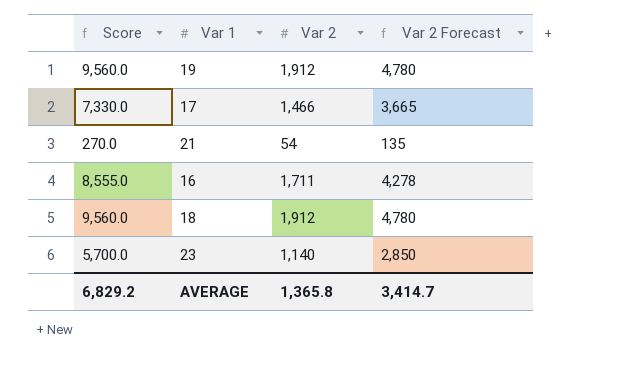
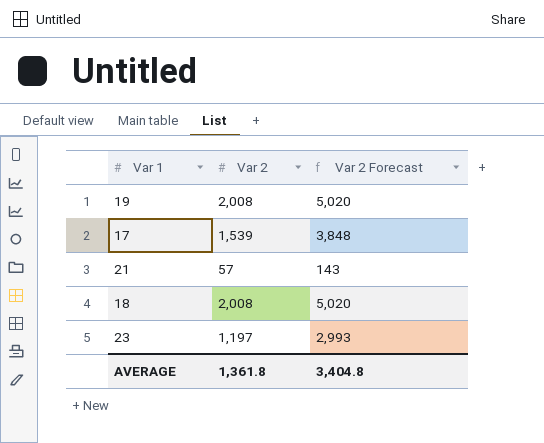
column Score | formula: [Var 2] * 5 -> none
row 16: 8,555.0 | 1,711 | 4,278 -> none
19 | Var 2: 1,912 -> 2,008
19 | Var 2 Forecast: 4,780 -> 5,020
17 | Var 2: 1,466 -> 1,539
17 | Var 2 Forecast: 3,665 -> 3,848
21 | Var 2: 54 -> 57
21 | Var 2 Forecast: 135 -> 143
18 | Var 2: 1,912 -> 2,008
18 | Var 2 Forecast: 4,780 -> 5,020
23 | Var 2: 1,140 -> 1,197
23 | Var 2 Forecast: 2,850 -> 2,993
AVERAGE | Var 2: 1,365.8 -> 1,361.8
AVERAGE | Var 2 Forecast: 3,414.7 -> 3,404.8

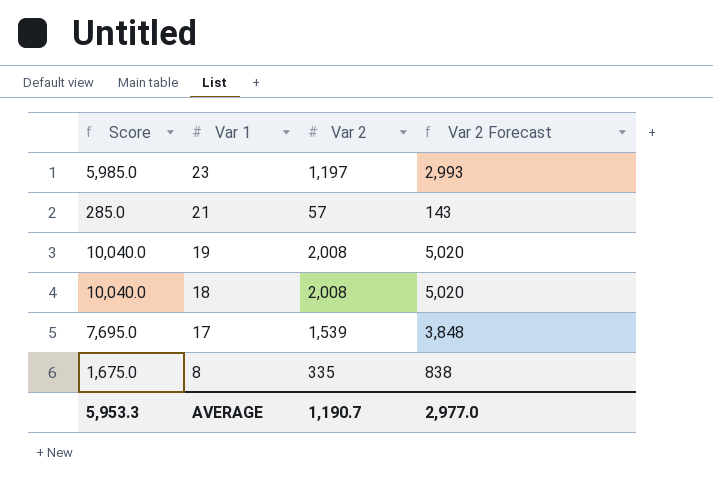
row order: none -> Var 1 descending
column Score | formula: none -> [Var 2] * 5
row 8: none -> 1,675.0 | 335 | 838
AVERAGE | Var 2: 1,361.8 -> 1,190.7
AVERAGE | Var 2 Forecast: 3,404.8 -> 2,977.0

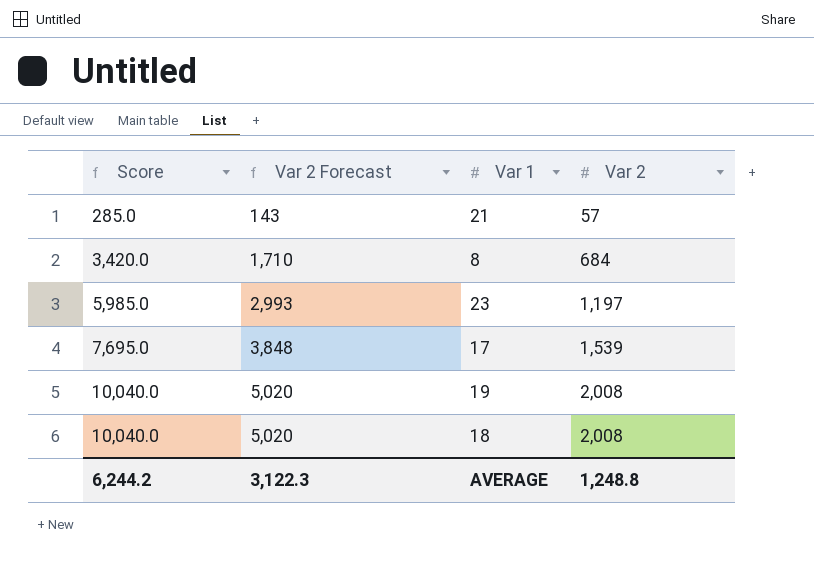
row order: Var 1 descending -> Score ascending
column Var 2 Forecast | position: 4 -> 2
8 | Score: 1,675.0 -> 3,420.0
8 | Var 2 Forecast: 838 -> 1,710
8 | Var 2: 335 -> 684
AVERAGE | Score: 5,953.3 -> 6,244.2
AVERAGE | Var 2 Forecast: 2,977.0 -> 3,122.3
AVERAGE | Var 2: 1,190.7 -> 1,248.8

